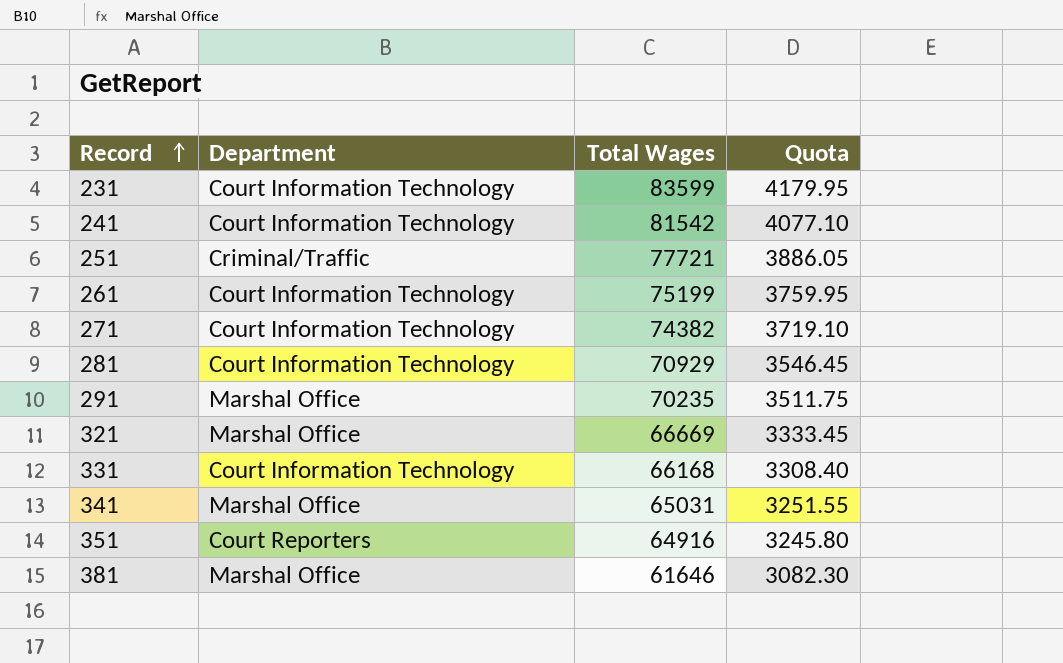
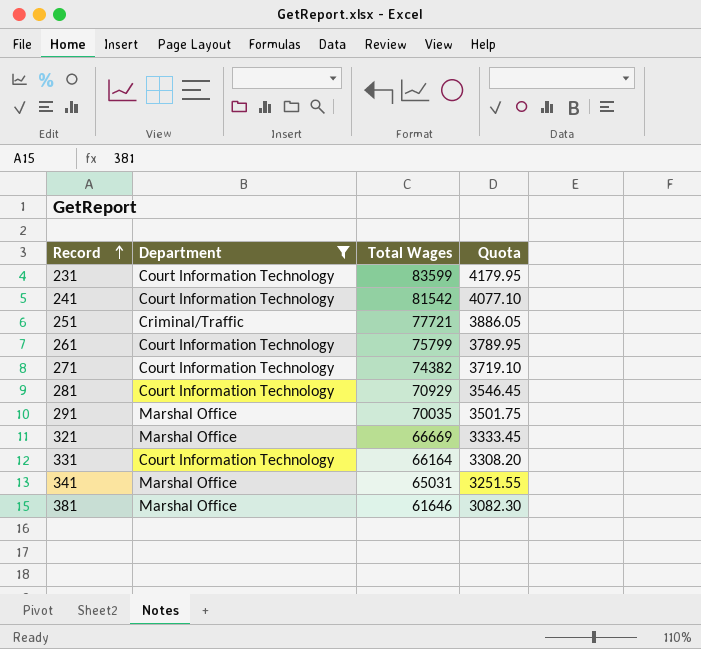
filter: none -> Department != Court Reporters
261 | Total Wages: 75199 -> 75799
261 | Quota: 3759.95 -> 3789.95
291 | Total Wages: 70235 -> 70035
291 | Quota: 3511.75 -> 3501.75
331 | Total Wages: 66168 -> 66164
331 | Quota: 3308.40 -> 3308.20

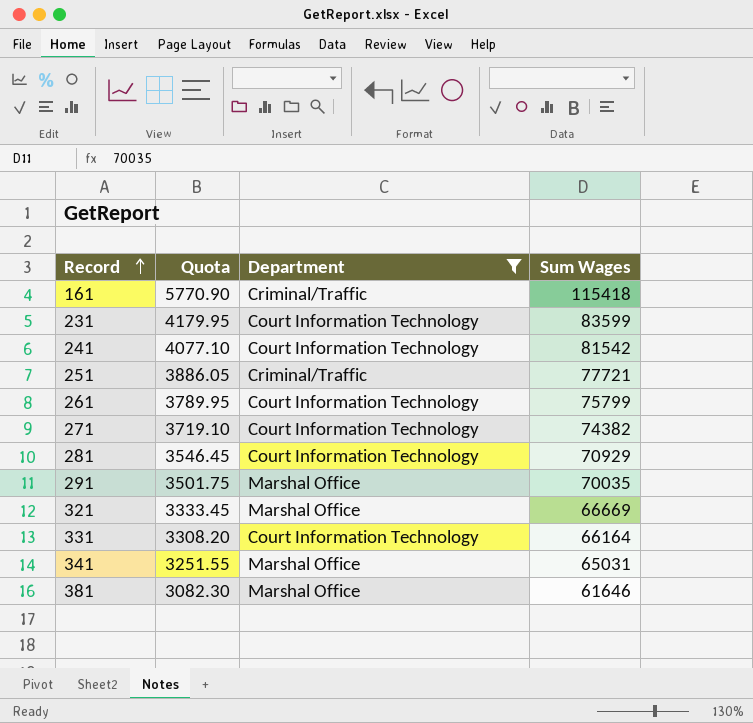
column Quota | position: 4 -> 2
column name: Total Wages -> Sum Wages
row 161: none -> 5770.90 | Criminal/Traffic | 115418

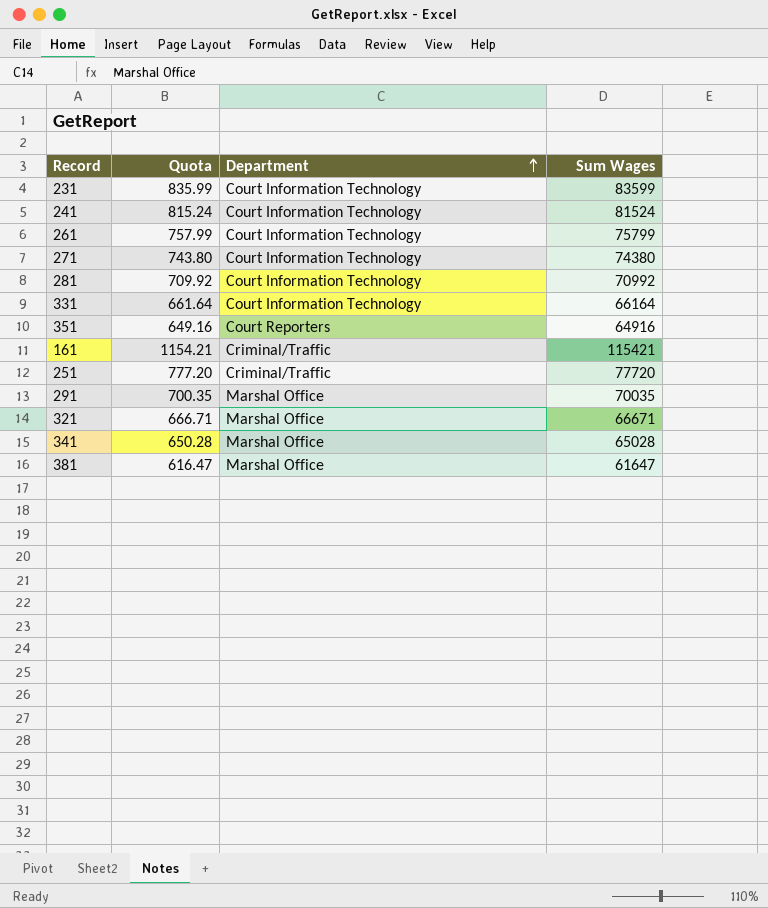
filter: Department != Court Reporters -> none
row order: Record ascending -> Department ascending
column Quota | formula: [Sum Wages] * 0.05 -> [Sum Wages] * 0.01
241 | Sum Wages: 81542 -> 81524
271 | Sum Wages: 74382 -> 74380
281 | Sum Wages: 70929 -> 70992
161 | Sum Wages: 115418 -> 115421
251 | Sum Wages: 77721 -> 77720
321 | Sum Wages: 66669 -> 66671
341 | Sum Wages: 65031 -> 65028
381 | Sum Wages: 61646 -> 61647

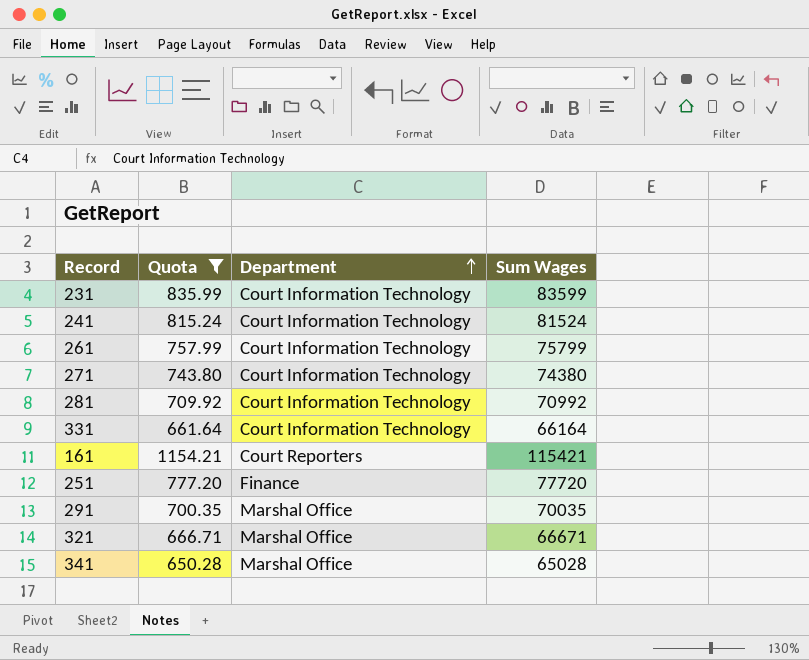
filter: none -> Quota >= 650.28
161 | Department: Criminal/Traffic -> Court Reporters
251 | Department: Criminal/Traffic -> Finance

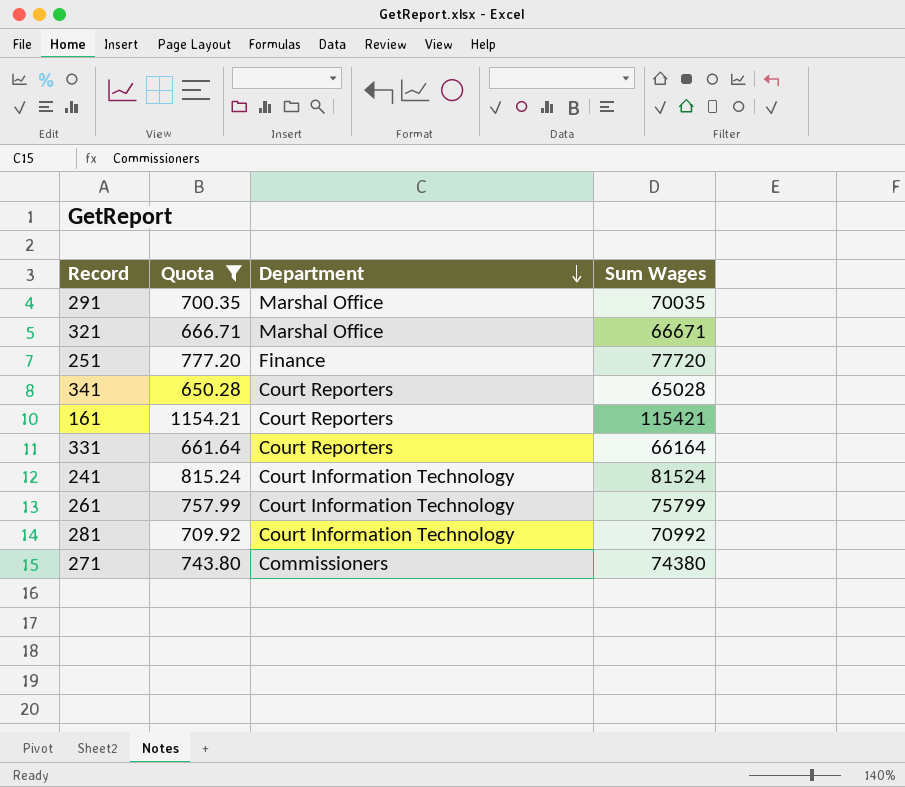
row order: Department ascending -> Department descending
row 231: 835.99 | Court Information Technology | 83599 -> none
341 | Department: Marshal Office -> Court Reporters
331 | Department: Court Information Technology -> Court Reporters
271 | Department: Court Information Technology -> Commissioners

